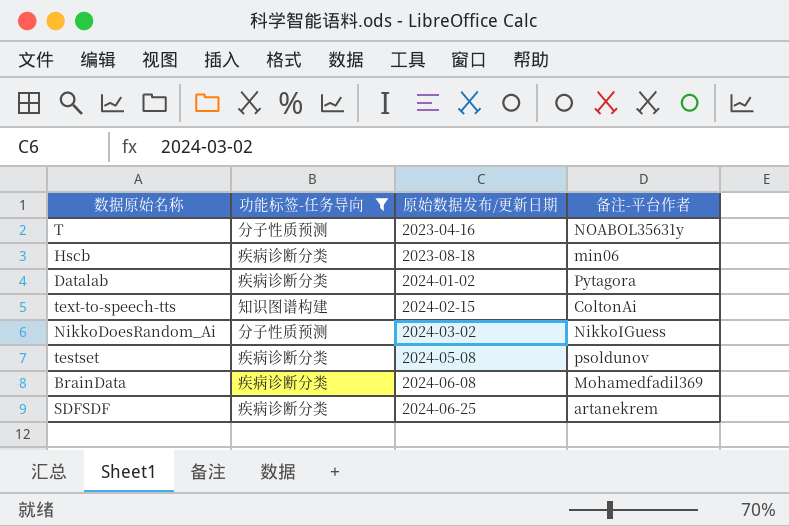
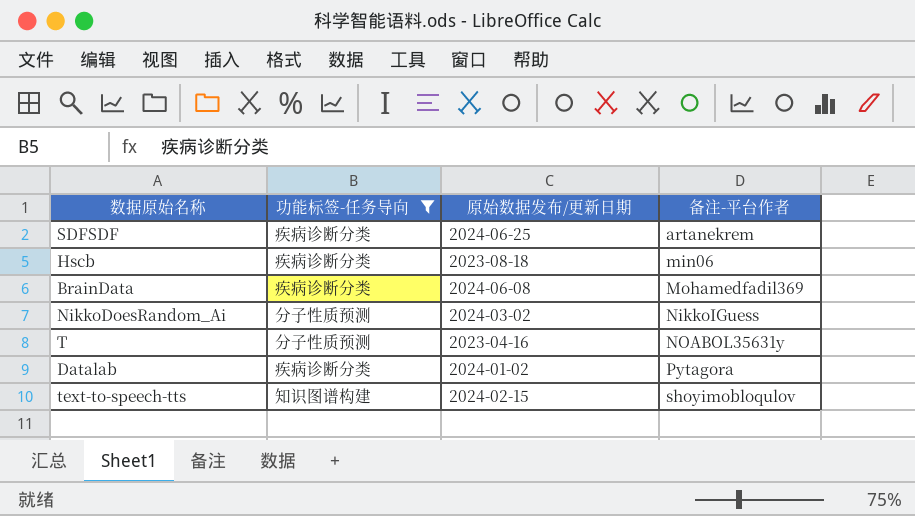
row order: 原始数据发布/更新日期 ascending -> 备注-平台作者 ascending
row testset: 疾病诊断分类 | 2024-05-08 | psoldunov -> none
text-to-speech-tts | 备注-平台作者: ColtonAi -> shoyimobloqulov

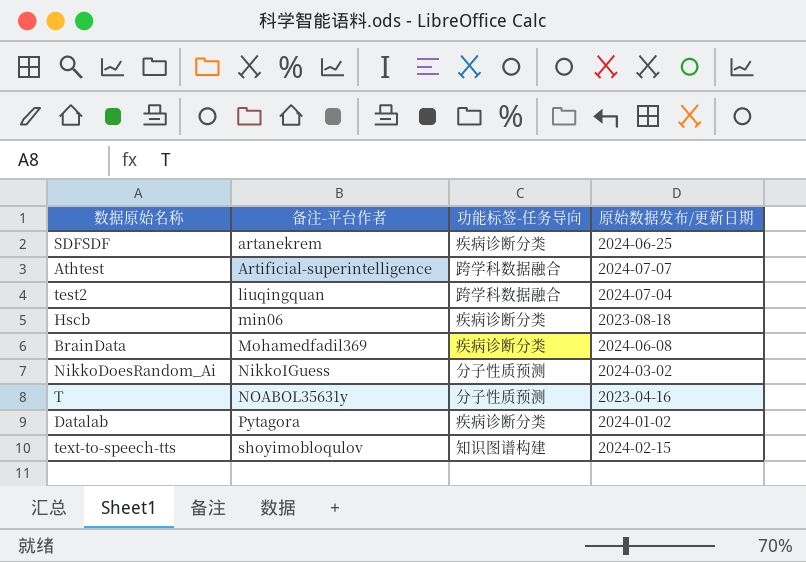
filter: 功能标签-任务导向 != 跨学科数据融合 -> none
column 备注-平台作者 | position: 4 -> 2

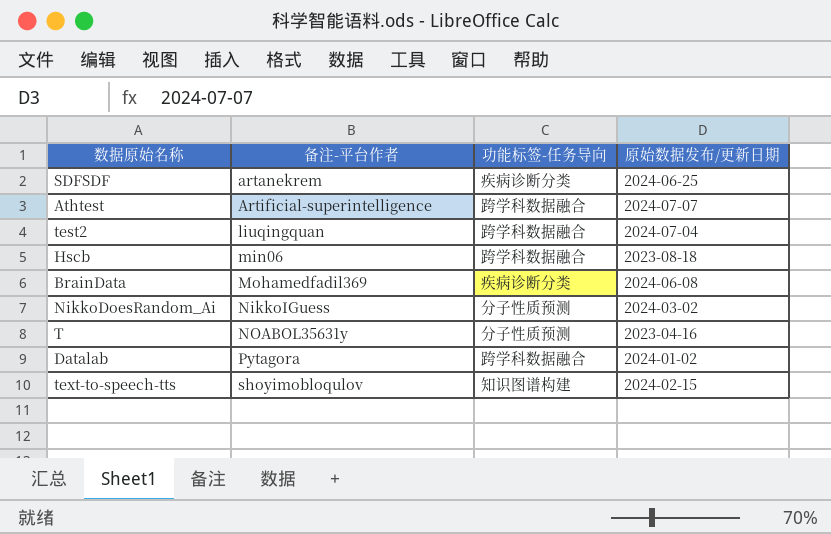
Hscb | 功能标签-任务导向: 疾病诊断分类 -> 跨学科数据融合
Datalab | 功能标签-任务导向: 疾病诊断分类 -> 跨学科数据融合

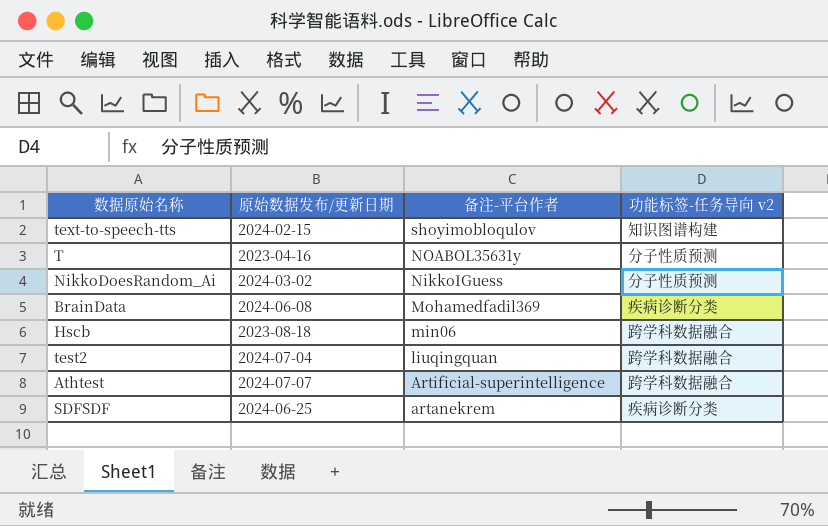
row order: 备注-平台作者 ascending -> 备注-平台作者 descending
column 原始数据发布/更新日期 | position: 4 -> 2
column name: 功能标签-任务导向 -> 功能标签-任务导向 v2
row Datalab: Pytagora | 跨学科数据融合 | 2024-01-02 -> none

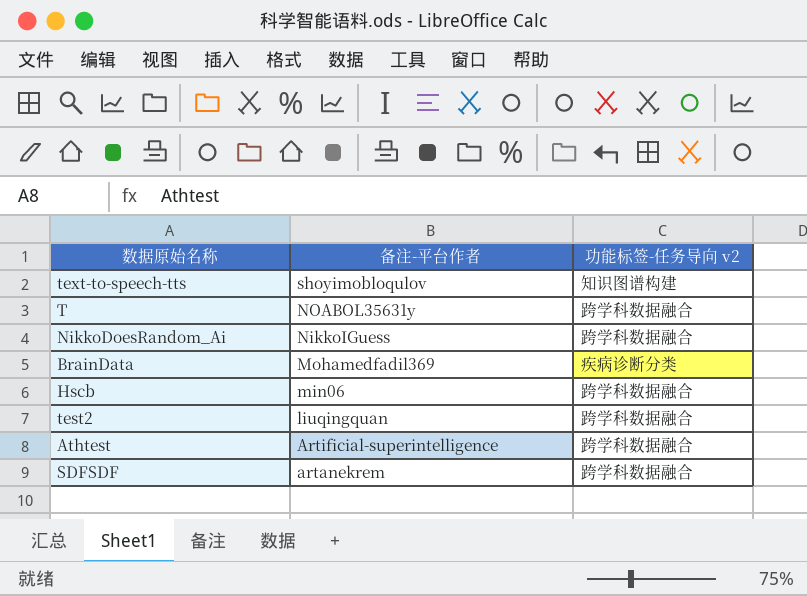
column 原始数据发布/更新日期 | position: 2 -> none
T | 功能标签-任务导向 v2: 分子性质预测 -> 跨学科数据融合
NikkoDoesRandom_Ai | 功能标签-任务导向 v2: 分子性质预测 -> 跨学科数据融合
SDFSDF | 功能标签-任务导向 v2: 疾病诊断分类 -> 跨学科数据融合

